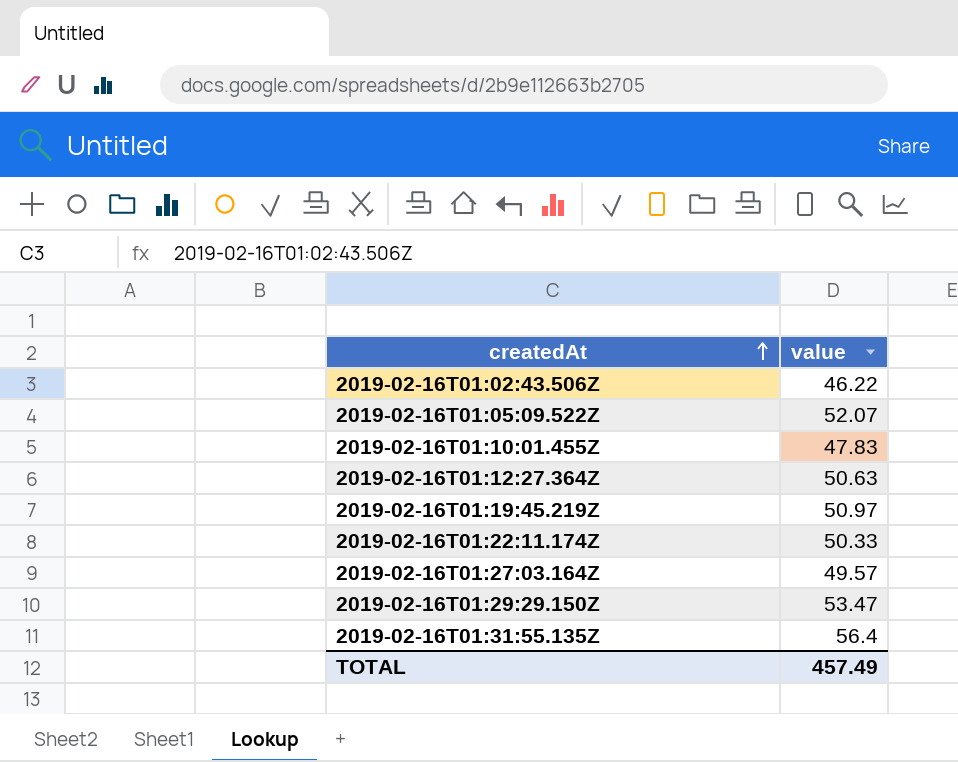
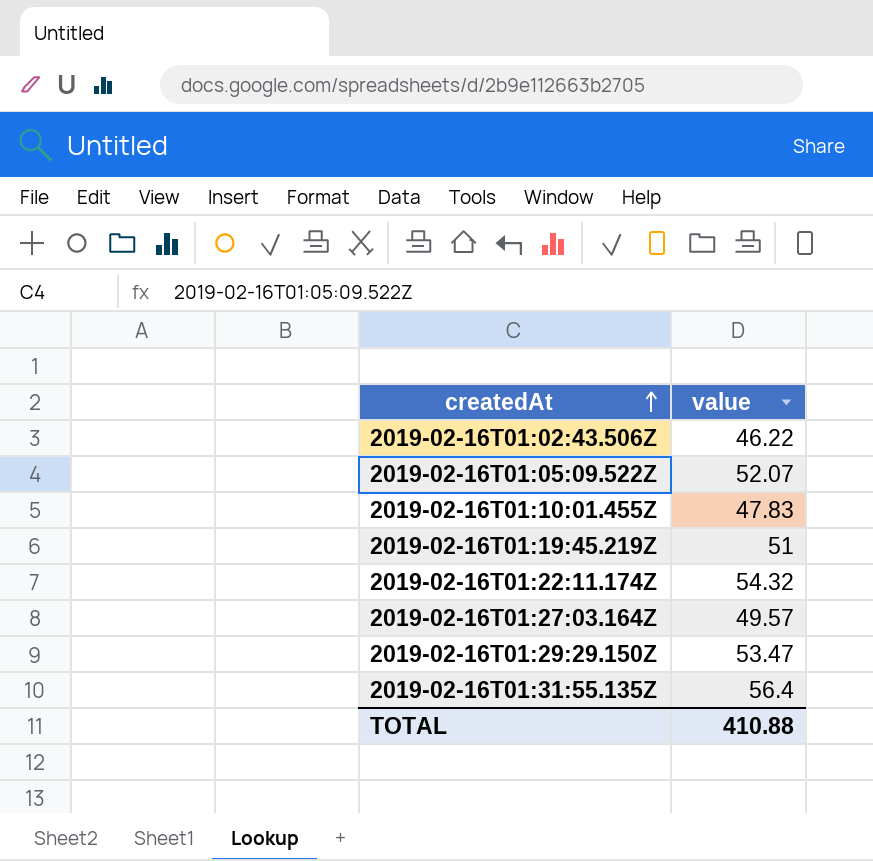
row 2019-02-16T01:12:27.364Z: 50.63 -> none
2019-02-16T01:19:45.219Z | value: 50.97 -> 51
2019-02-16T01:22:11.174Z | value: 50.33 -> 54.32
TOTAL | value: 457.49 -> 410.88

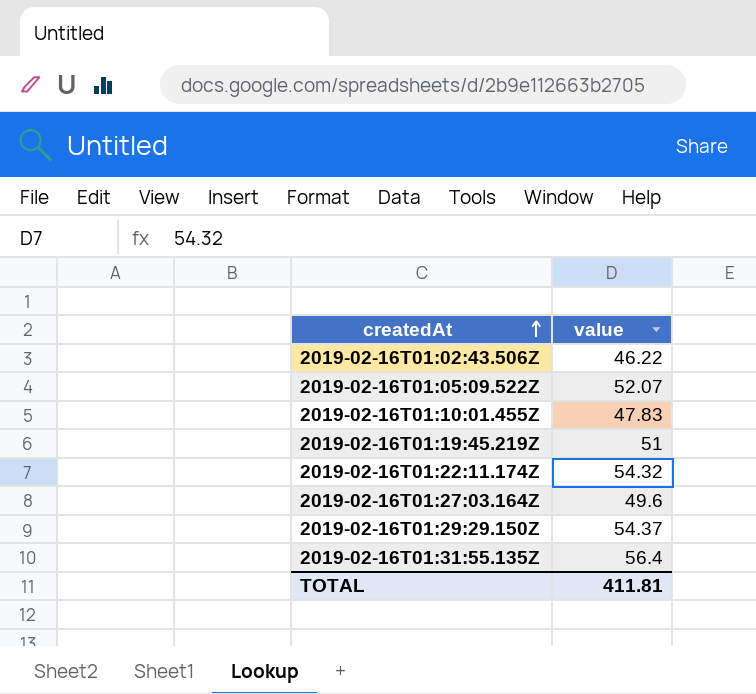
2019-02-16T01:27:03.164Z | value: 49.57 -> 49.6
2019-02-16T01:29:29.150Z | value: 53.47 -> 54.37
TOTAL | value: 410.88 -> 411.81

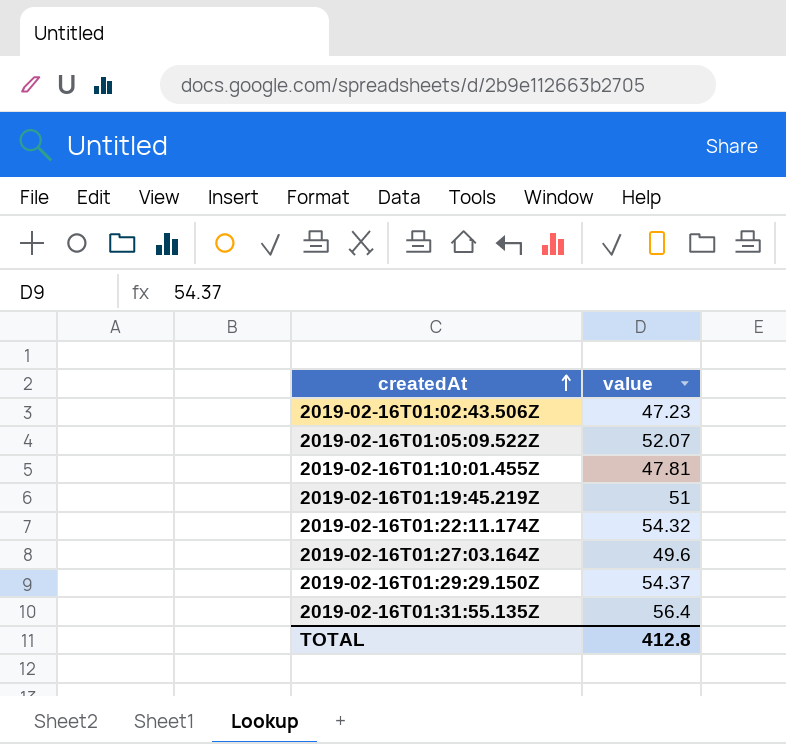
2019-02-16T01:02:43.506Z | value: 46.22 -> 47.23
2019-02-16T01:10:01.455Z | value: 47.83 -> 47.81
TOTAL | value: 411.81 -> 412.8

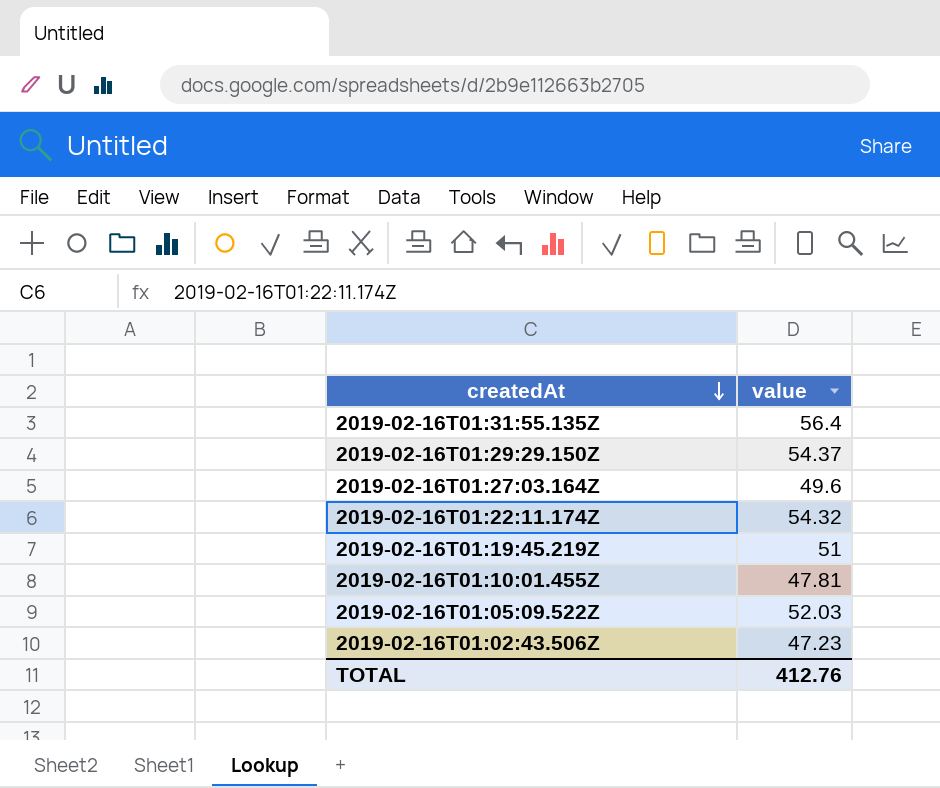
row order: createdAt ascending -> createdAt descending
2019-02-16T01:05:09.522Z | value: 52.07 -> 52.03
TOTAL | value: 412.8 -> 412.76

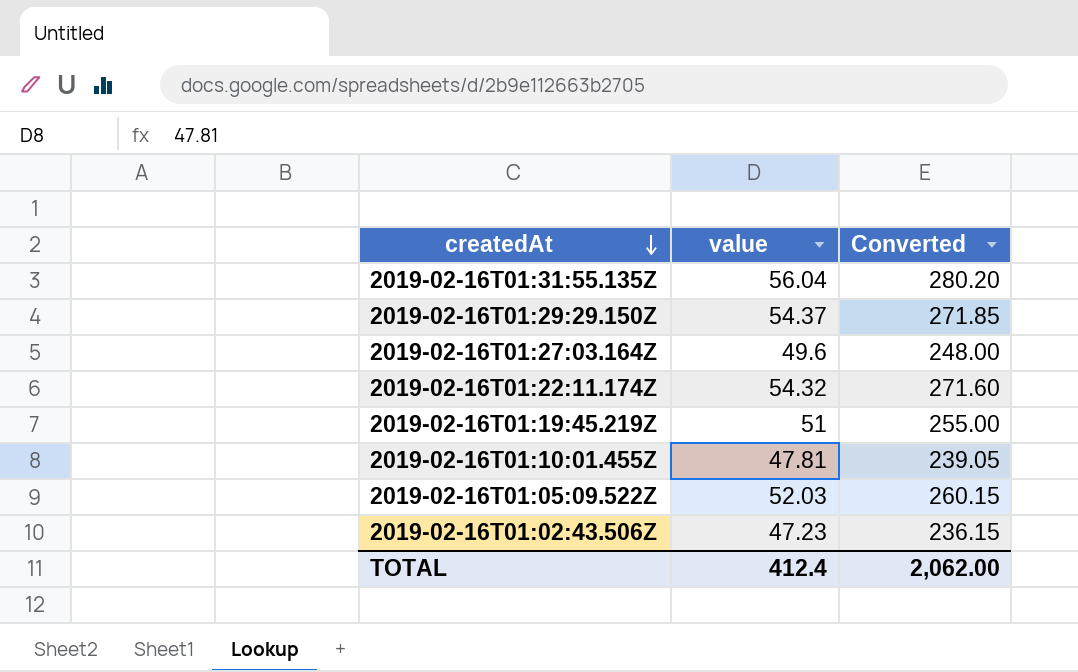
column Converted | formula: none -> [value] * 5
2019-02-16T01:31:55.135Z | value: 56.4 -> 56.04
TOTAL | value: 412.76 -> 412.4

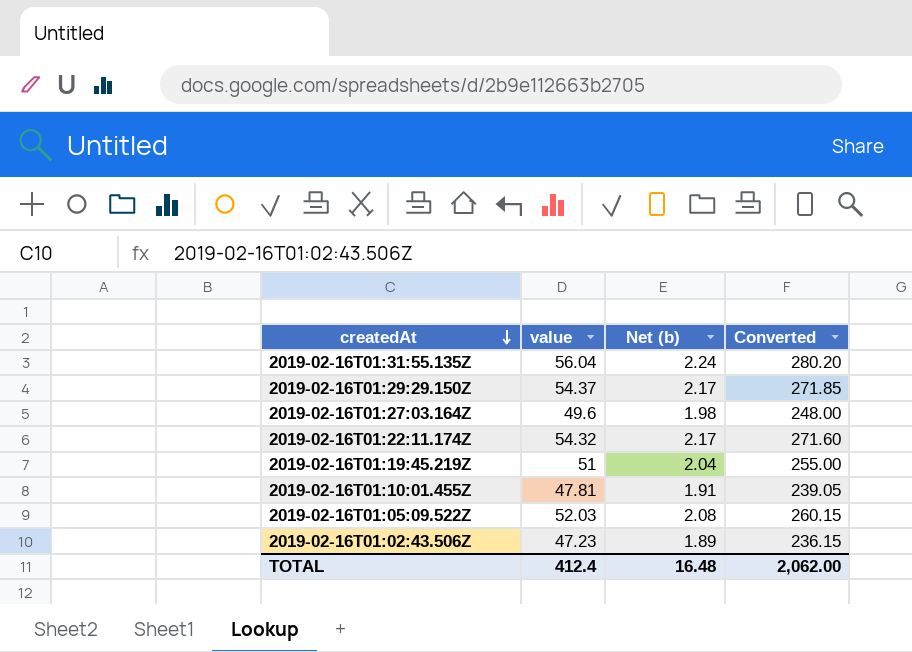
column Net (b) | formula: none -> [value] * 0.04

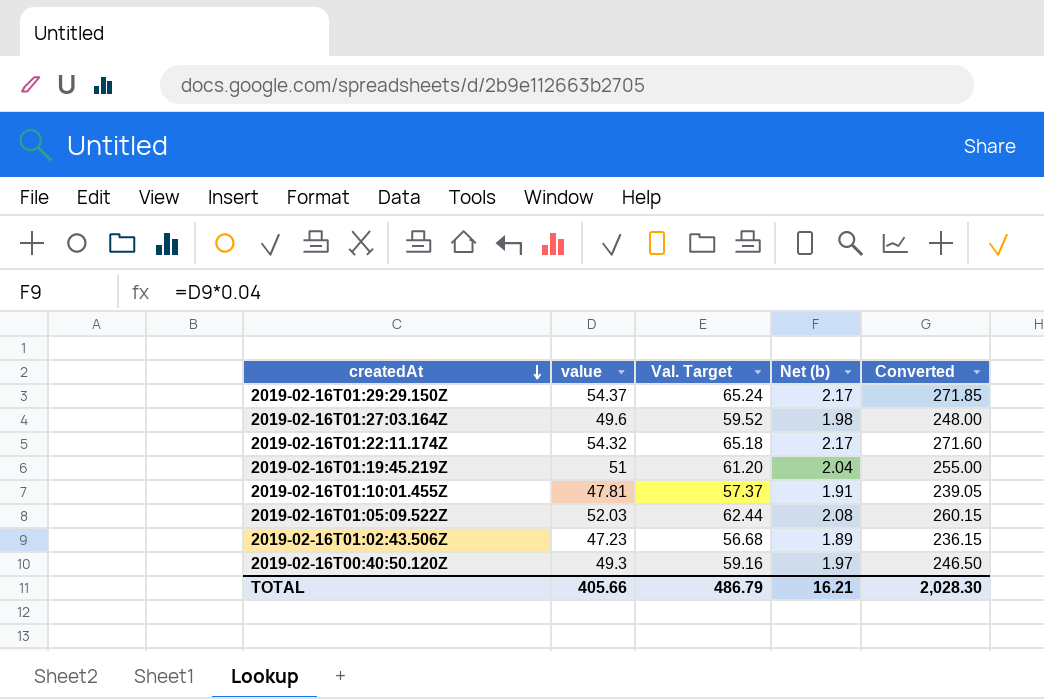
column Val. Target | formula: none -> [value] * 1.2
row 2019-02-16T01:31:55.135Z: 56.04 | 2.24 | 280.20 -> none
row 2019-02-16T00:40:50.120Z: none -> 49.3 | 59.16 | 1.97 | 246.50
TOTAL | value: 412.4 -> 405.66
TOTAL | Net (b): 16.48 -> 16.21
TOTAL | Converted: 2,062.00 -> 2,028.30

